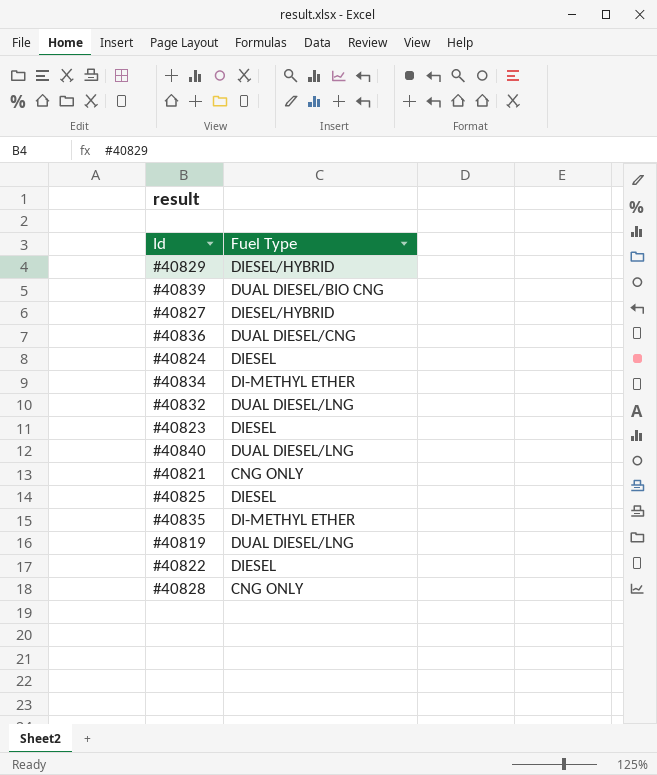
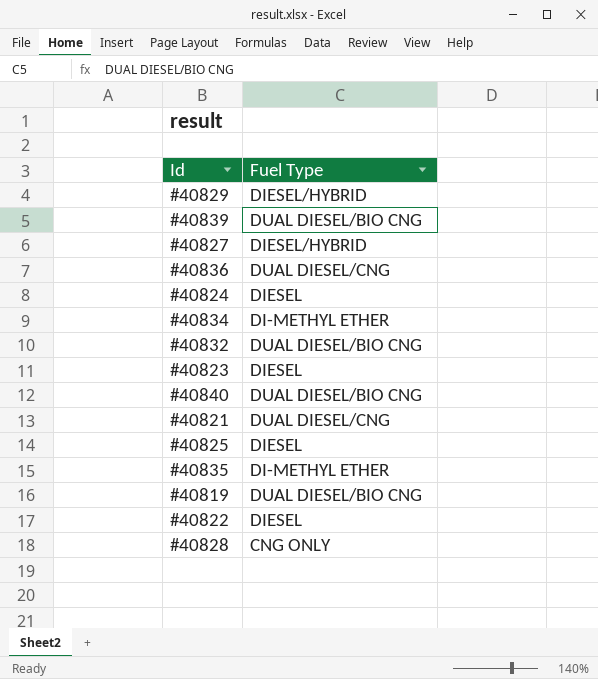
#40832 | Fuel Type: DUAL DIESEL/LNG -> DUAL DIESEL/BIO CNG
#40840 | Fuel Type: DUAL DIESEL/LNG -> DUAL DIESEL/BIO CNG
#40821 | Fuel Type: CNG ONLY -> DUAL DIESEL/CNG
#40819 | Fuel Type: DUAL DIESEL/LNG -> DUAL DIESEL/BIO CNG

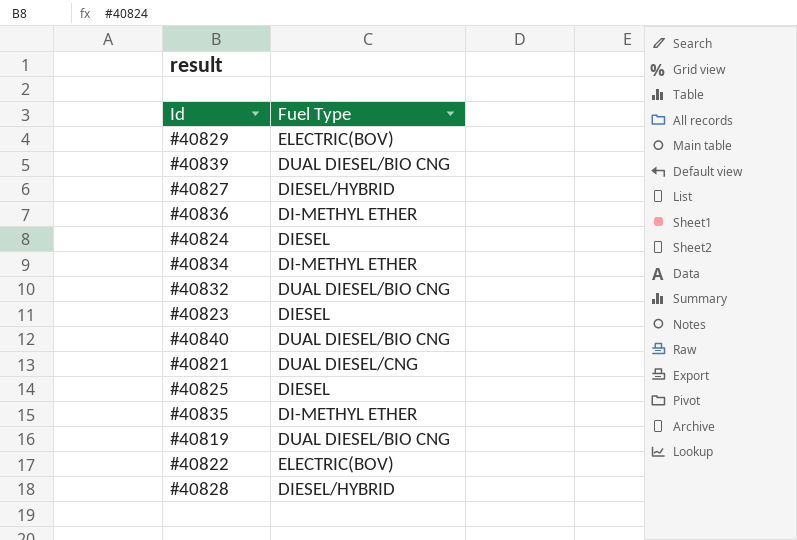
#40829 | Fuel Type: DIESEL/HYBRID -> ELECTRIC(BOV)
#40836 | Fuel Type: DUAL DIESEL/CNG -> DI-METHYL ETHER
#40822 | Fuel Type: DIESEL -> ELECTRIC(BOV)
#40828 | Fuel Type: CNG ONLY -> DIESEL/HYBRID

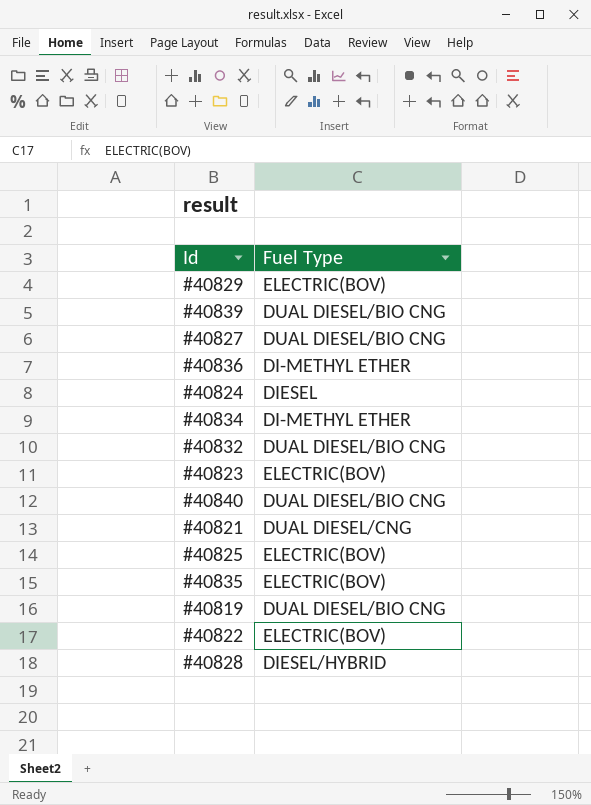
#40827 | Fuel Type: DIESEL/HYBRID -> DUAL DIESEL/BIO CNG
#40823 | Fuel Type: DIESEL -> ELECTRIC(BOV)
#40825 | Fuel Type: DIESEL -> ELECTRIC(BOV)
#40835 | Fuel Type: DI-METHYL ETHER -> ELECTRIC(BOV)

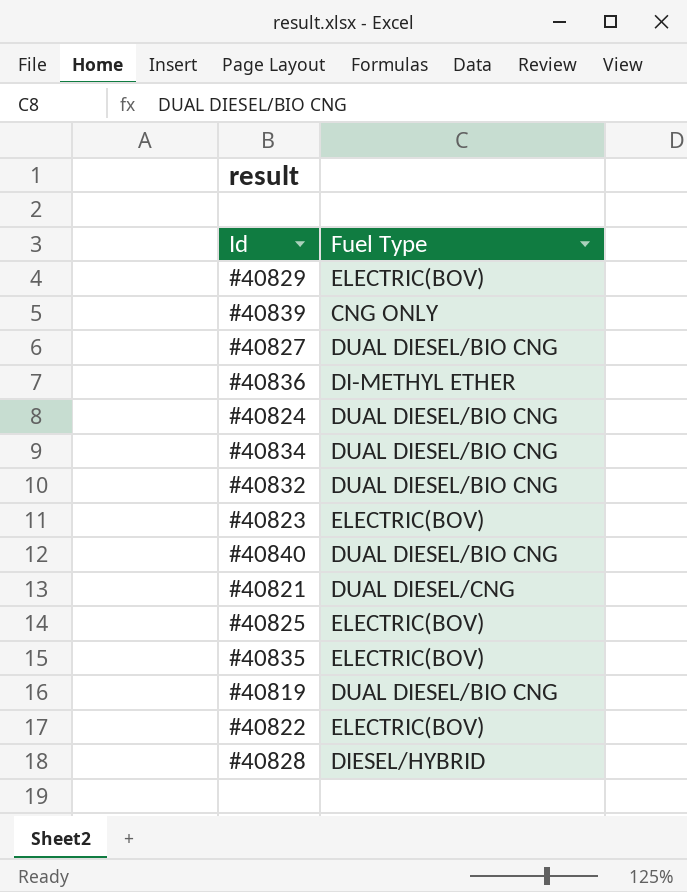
#40839 | Fuel Type: DUAL DIESEL/BIO CNG -> CNG ONLY
#40824 | Fuel Type: DIESEL -> DUAL DIESEL/BIO CNG
#40834 | Fuel Type: DI-METHYL ETHER -> DUAL DIESEL/BIO CNG

